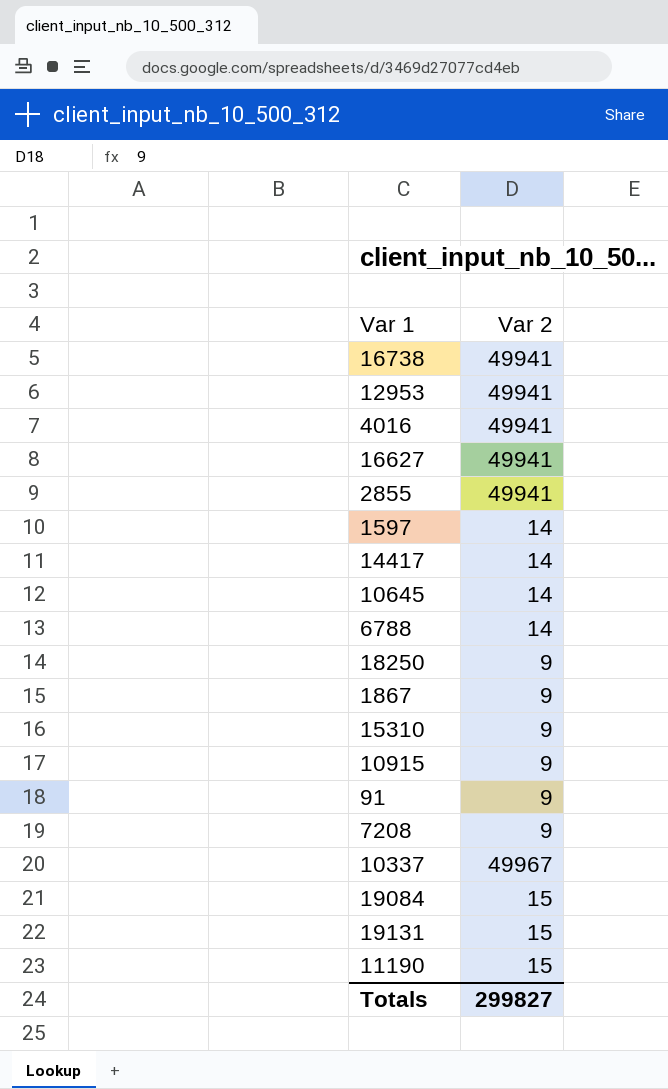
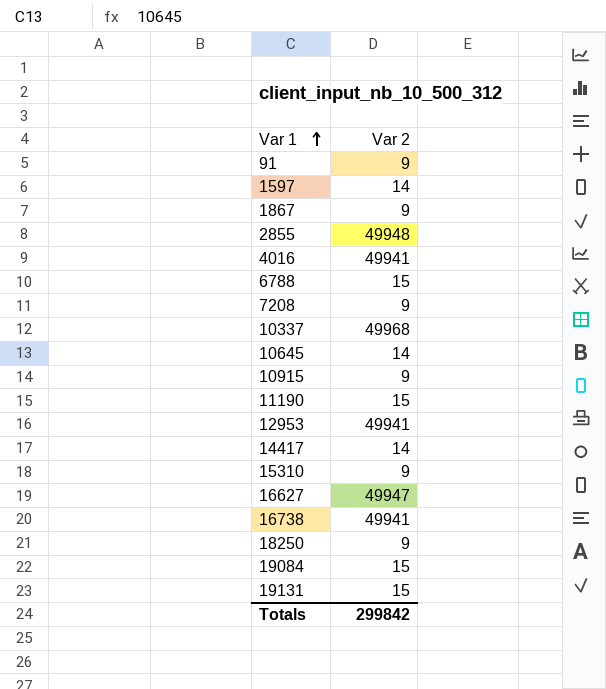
row order: none -> Var 1 ascending
2855 | Var 2: 49941 -> 49948
6788 | Var 2: 14 -> 15
10337 | Var 2: 49967 -> 49968
16627 | Var 2: 49941 -> 49947
Totals | Var 2: 299827 -> 299842

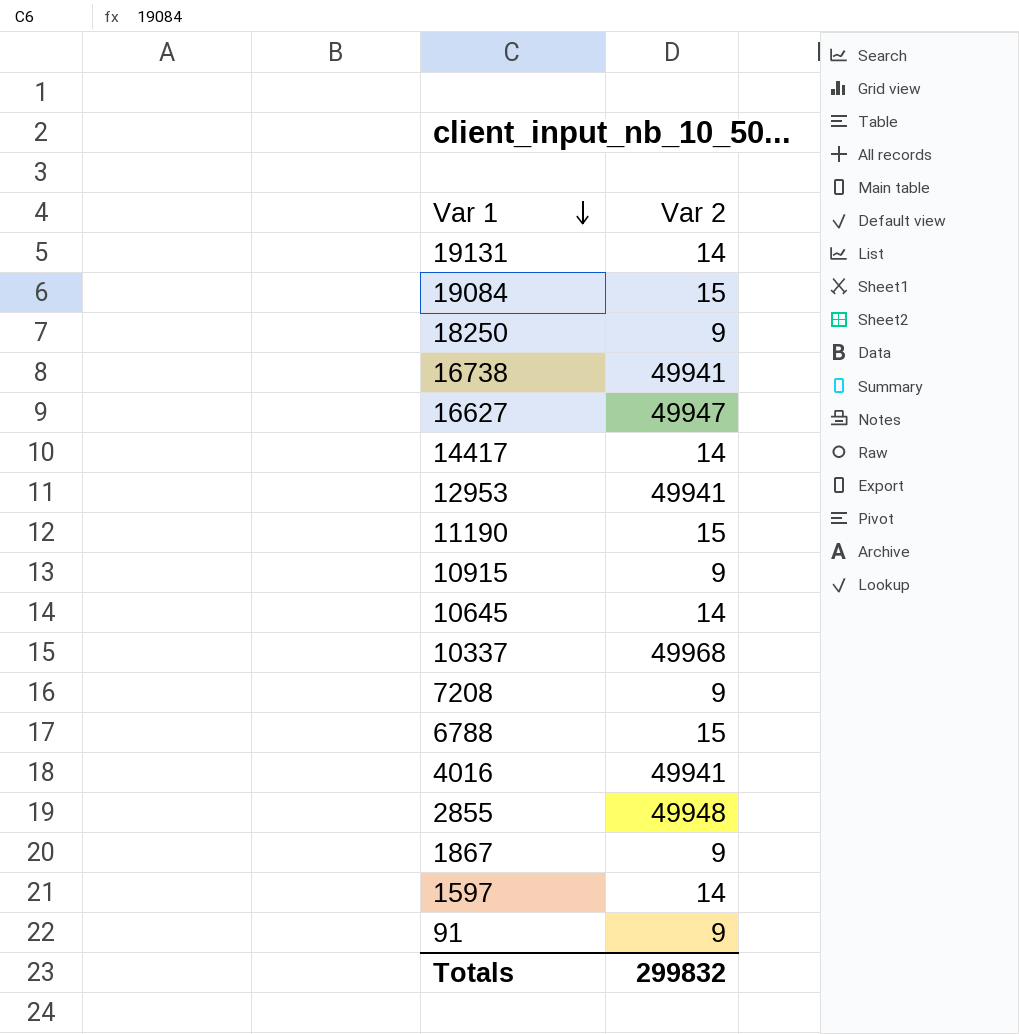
row order: Var 1 ascending -> Var 1 descending
row 15310: 9 -> none
19131 | Var 2: 15 -> 14
Totals | Var 2: 299842 -> 299832

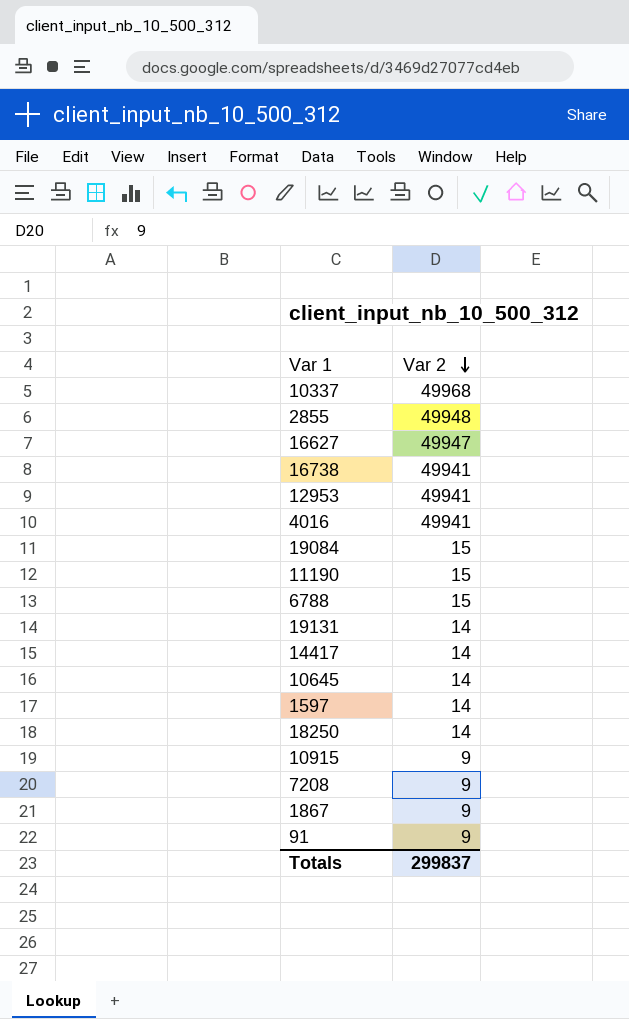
row order: Var 1 descending -> Var 2 descending
18250 | Var 2: 9 -> 14
Totals | Var 2: 299832 -> 299837

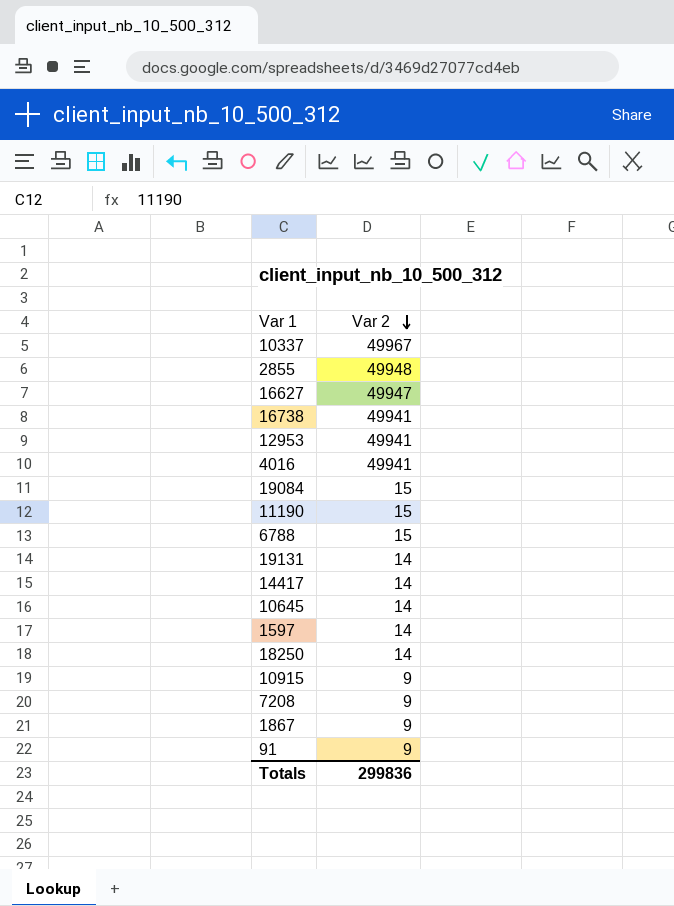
10337 | Var 2: 49968 -> 49967
Totals | Var 2: 299837 -> 299836

